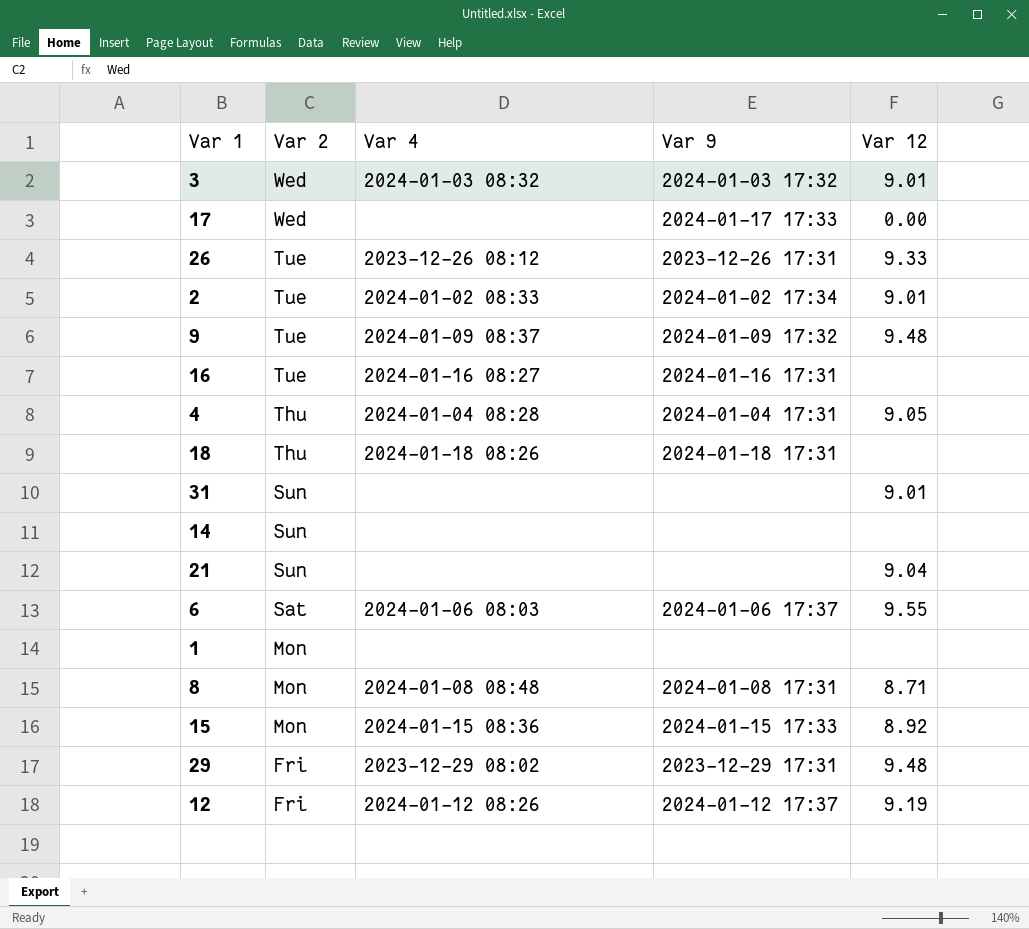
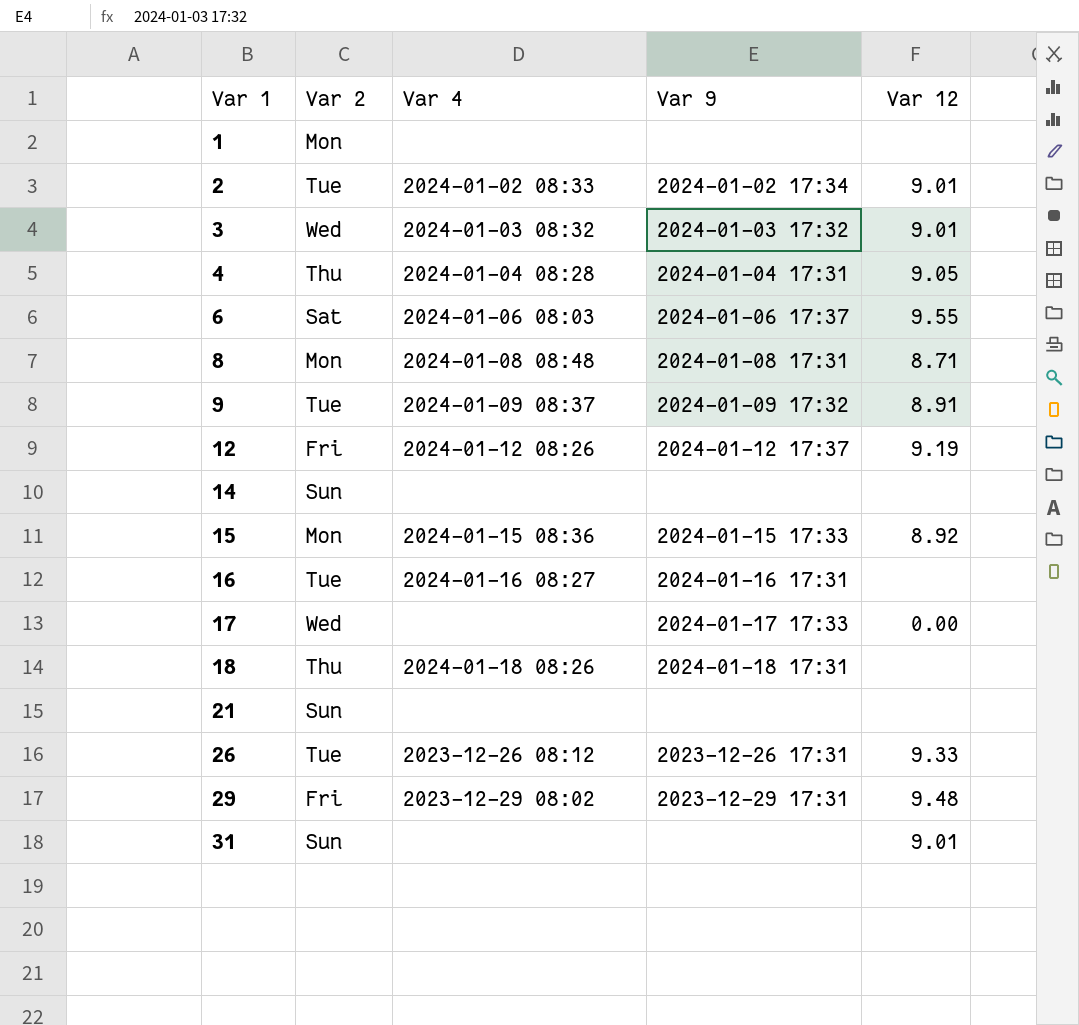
row order: Var 2 descending -> Var 1 ascending
9 | Var 12: 9.48 -> 8.91
21 | Var 12: 9.04 -> none

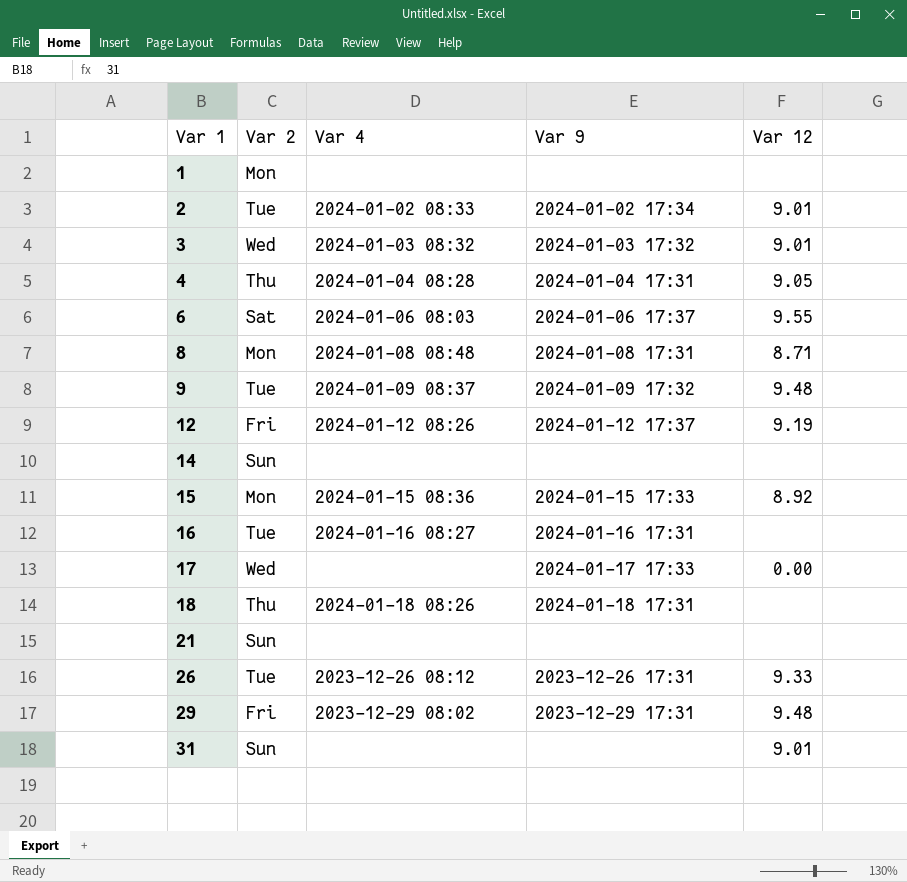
9 | Var 12: 8.91 -> 9.48

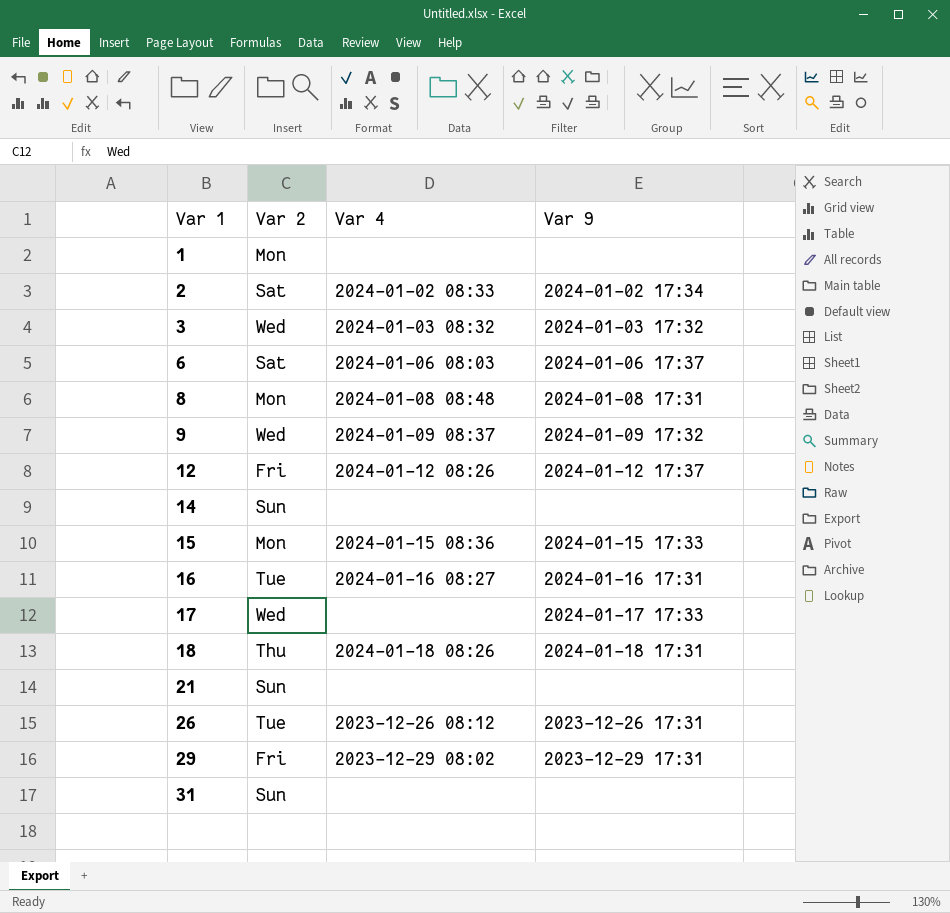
column Var 12 | position: 5 -> none
row 4: Thu | 2024-01-04 08:28 | 2024-01-04 17:31 | 9.05 -> none
2 | Var 2: Tue -> Sat
9 | Var 2: Tue -> Wed

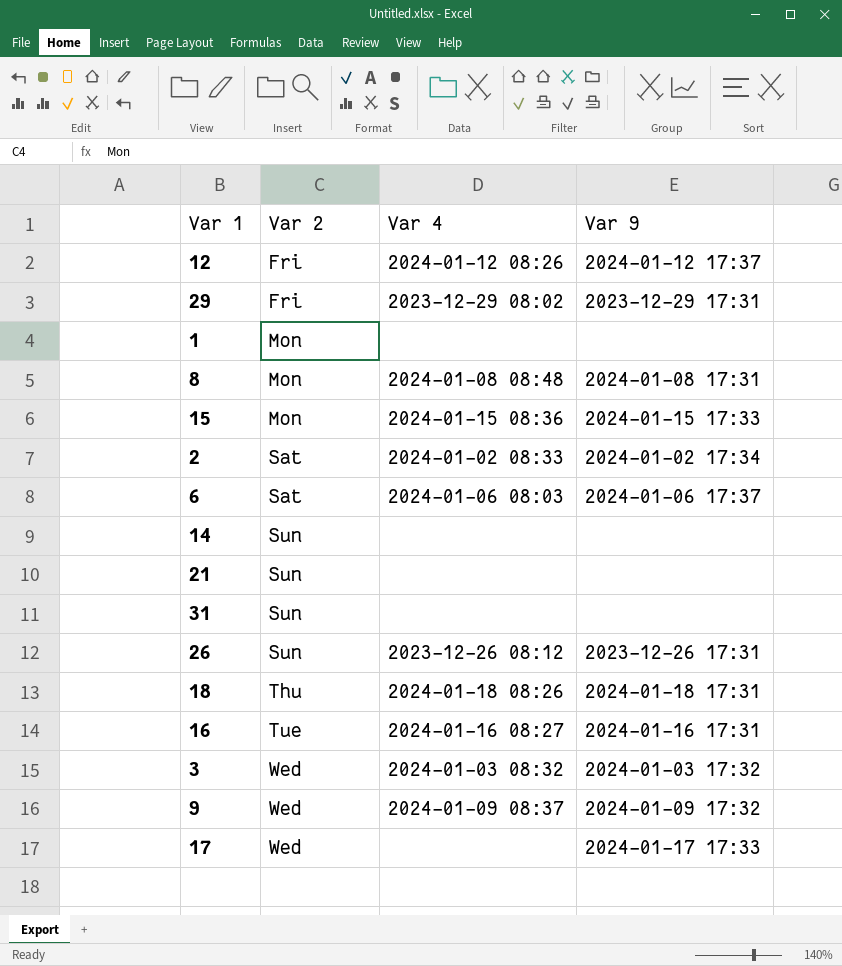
row order: Var 1 ascending -> Var 2 ascending
26 | Var 2: Tue -> Sun

